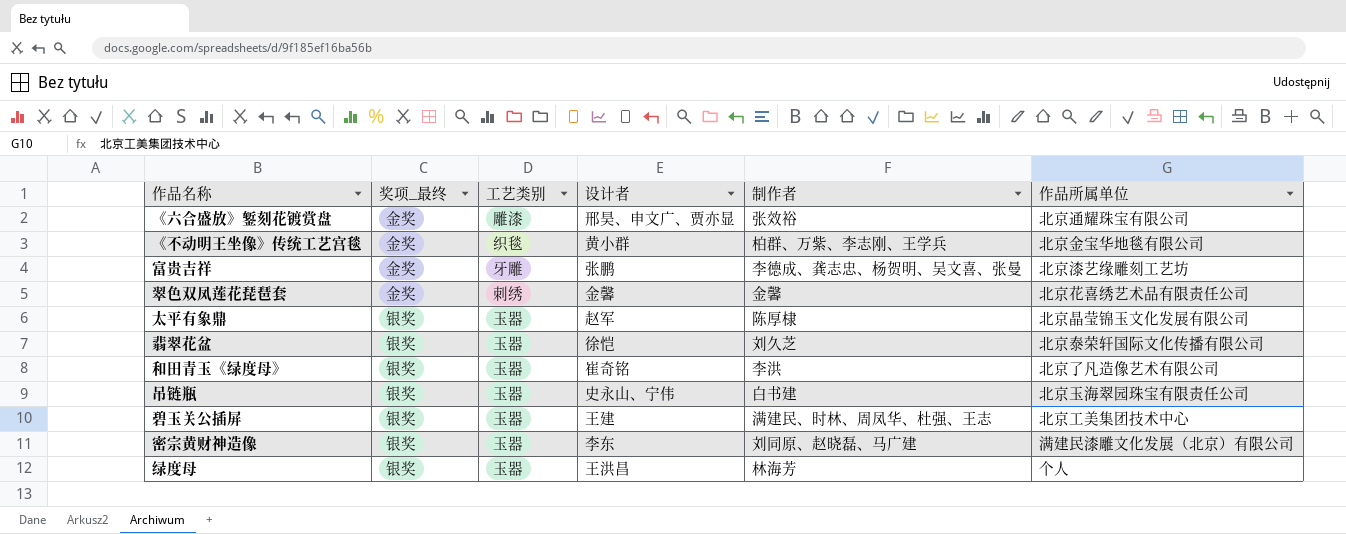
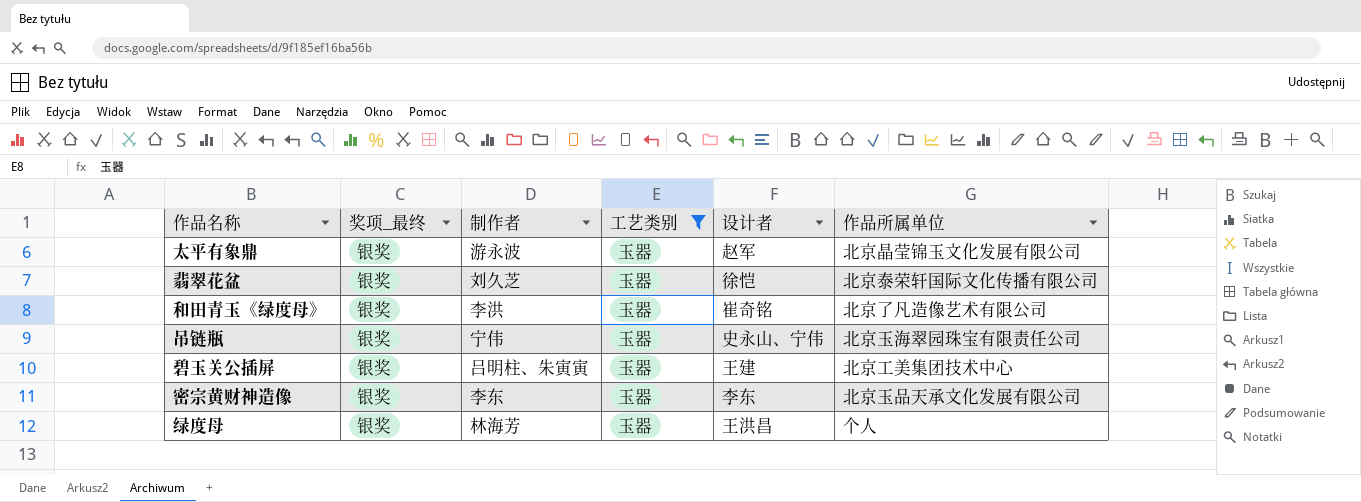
filter: none -> 工艺类别 = 玉器
column 制作者 | position: 5 -> 3
太平有象鼎 | 制作者: 陈厚棣 -> 游永波
吊链瓶 | 制作者: 白书建 -> 宁伟
碧玉关公插屏 | 制作者: 满建民、时林、周凤华、杜强、王志 -> 吕明柱、朱寅寅
密宗黄财神造像 | 制作者: 刘同原、赵晓磊、马广建 -> 李东
密宗黄财神造像 | 作品所属单位: 满建民漆雕文化发展（北京）有限公司 -> 北京玉品天承文化发展有限公司

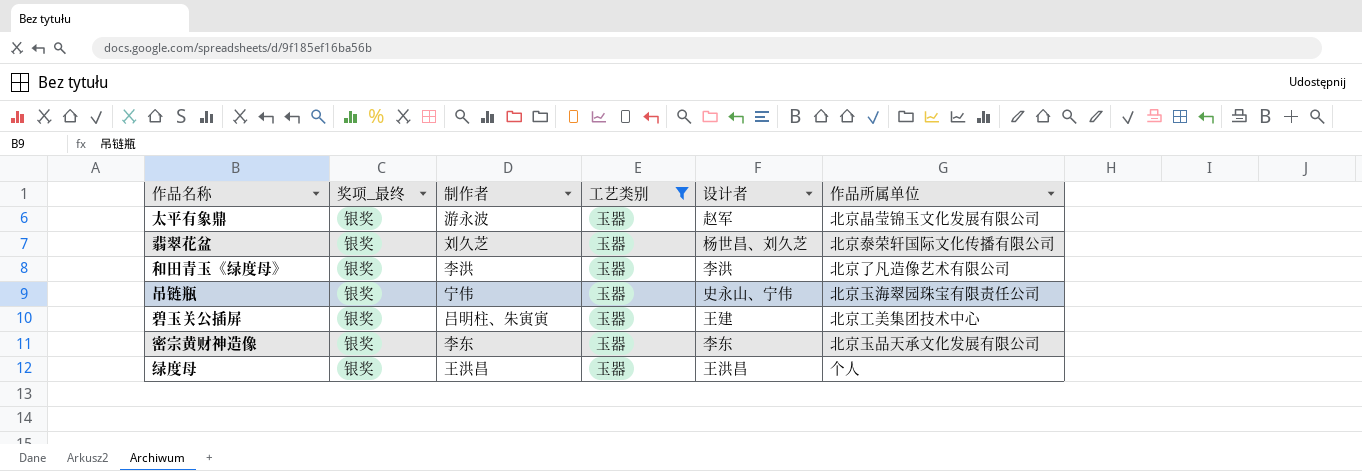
翡翠花盆 | 设计者: 徐恺 -> 杨世昌、刘久芝
和田青玉《绿度母》 | 设计者: 崔奇铭 -> 李洪
绿度母 | 制作者: 林海芳 -> 王洪昌

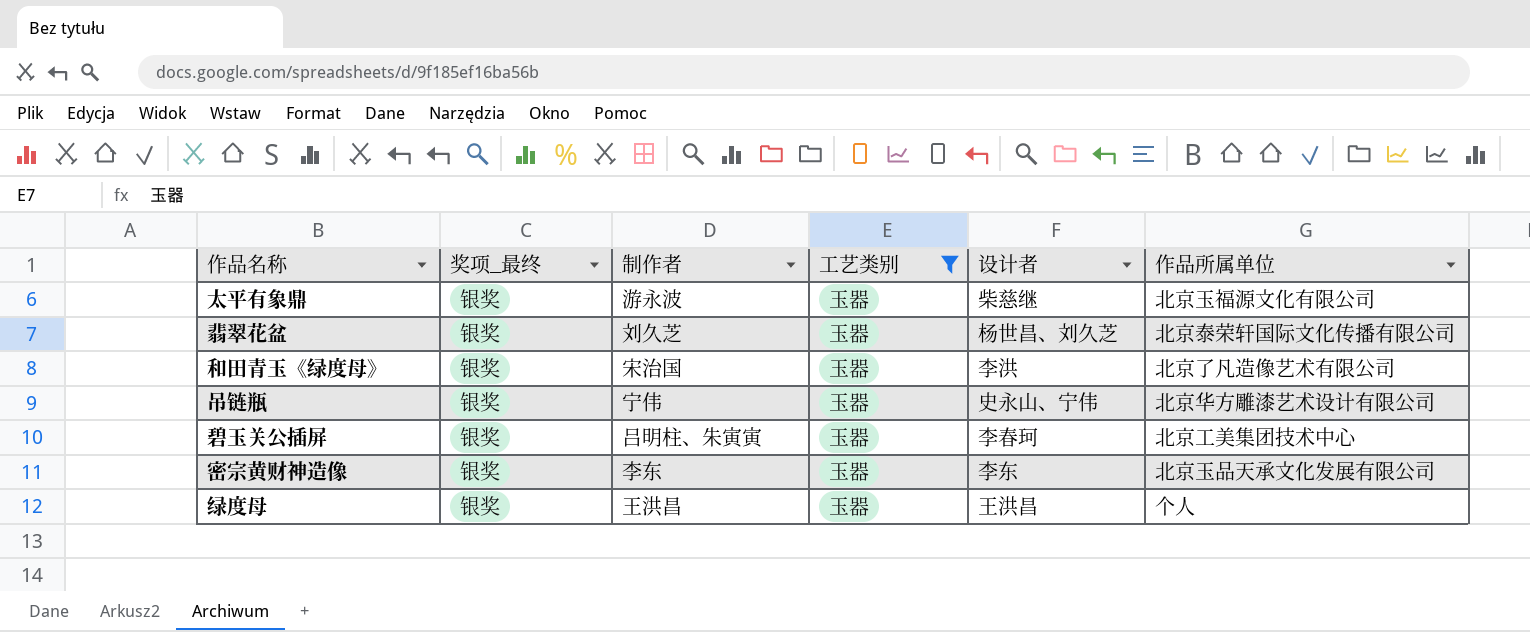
太平有象鼎 | 设计者: 赵军 -> 柴慈继
太平有象鼎 | 作品所属单位: 北京晶莹锦玉文化发展有限公司 -> 北京玉福源文化有限公司
和田青玉《绿度母》 | 制作者: 李洪 -> 宋治国
吊链瓶 | 作品所属单位: 北京玉海翠园珠宝有限责任公司 -> 北京华方雕漆艺术设计有限公司
碧玉关公插屏 | 设计者: 王建 -> 李春珂

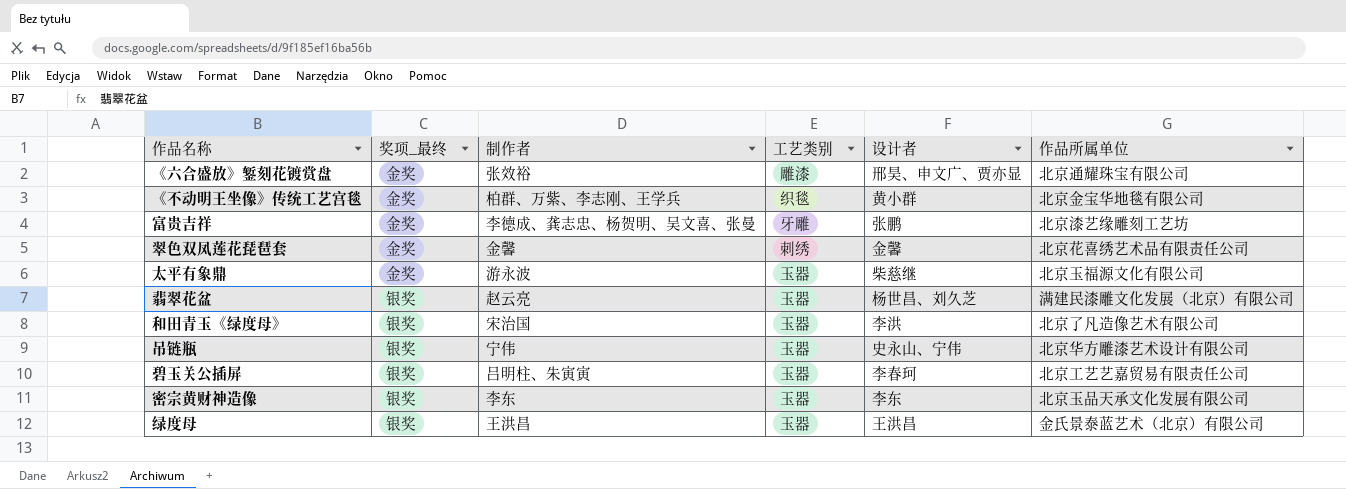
filter: 工艺类别 = 玉器 -> none
太平有象鼎 | 奖项_最终: 银奖 -> 金奖
翡翠花盆 | 制作者: 刘久芝 -> 赵云亮
翡翠花盆 | 作品所属单位: 北京泰荣轩国际文化传播有限公司 -> 满建民漆雕文化发展（北京）有限公司
碧玉关公插屏 | 作品所属单位: 北京工美集团技术中心 -> 北京工艺艺嘉贸易有限责任公司
绿度母 | 作品所属单位: 个人 -> 金氏景泰蓝艺术（北京）有限公司

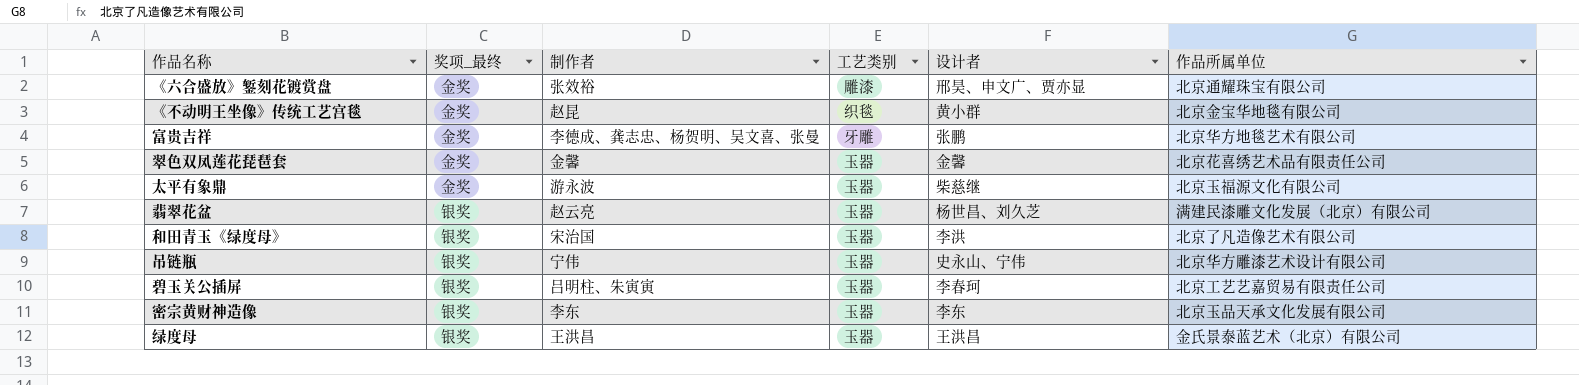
《不动明王坐像》传统工艺宫毯 | 制作者: 柏群、万紫、李志刚、王学兵 -> 赵昆
富贵吉祥 | 作品所属单位: 北京漆艺缘雕刻工艺坊 -> 北京华方地毯艺术有限公司
翠色双凤莲花琵琶套 | 工艺类别: 刺绣 -> 玉器

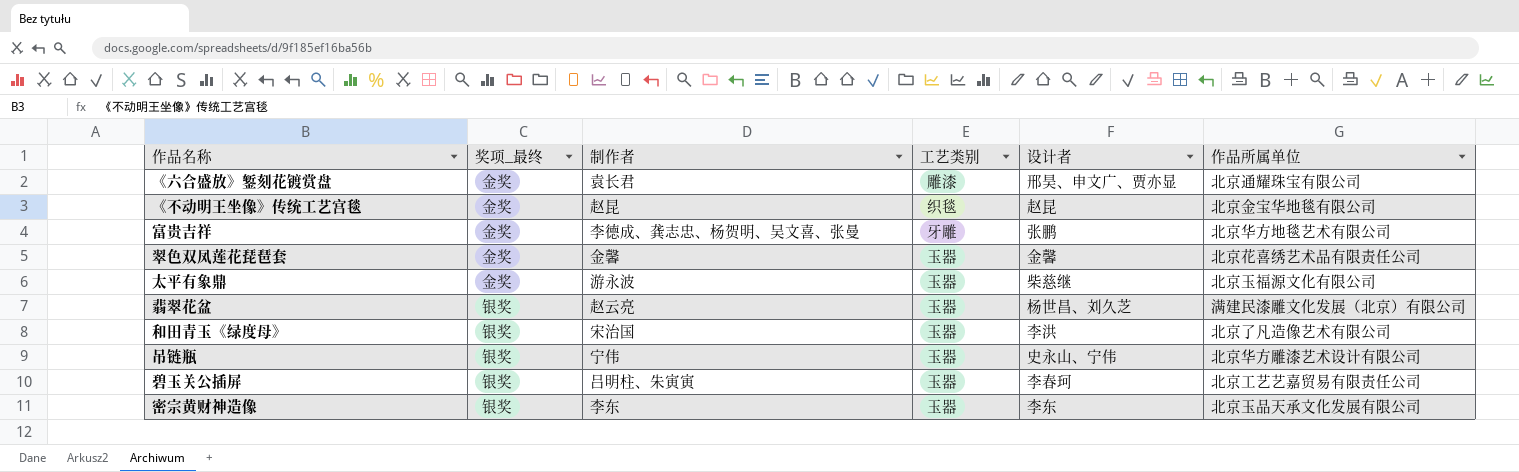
row 绿度母: 银奖 | 王洪昌 | 玉器 | 王洪昌 | 金氏景泰蓝艺术（北京）有限公司 -> none
《六合盛放》錾刻花镀赏盘 | 制作者: 张效裕 -> 袁长君
《不动明王坐像》传统工艺宫毯 | 设计者: 黄小群 -> 赵昆

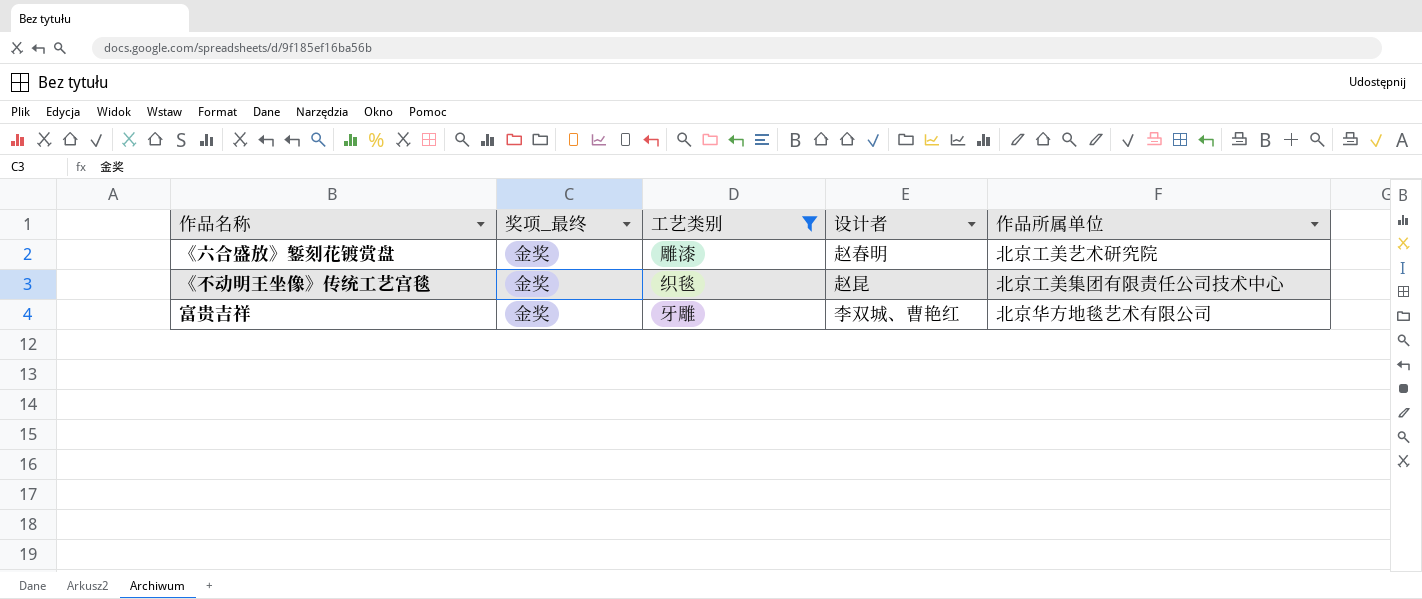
filter: none -> 工艺类别 != 玉器
column 制作者 | position: 3 -> none
《六合盛放》錾刻花镀赏盘 | 设计者: 邢昊、申文广、贾亦显 -> 赵春明
《六合盛放》錾刻花镀赏盘 | 作品所属单位: 北京通耀珠宝有限公司 -> 北京工美艺术研究院
《不动明王坐像》传统工艺宫毯 | 作品所属单位: 北京金宝华地毯有限公司 -> 北京工美集团有限责任公司技术中心
富贵吉祥 | 设计者: 张鹏 -> 李双城、曹艳红

